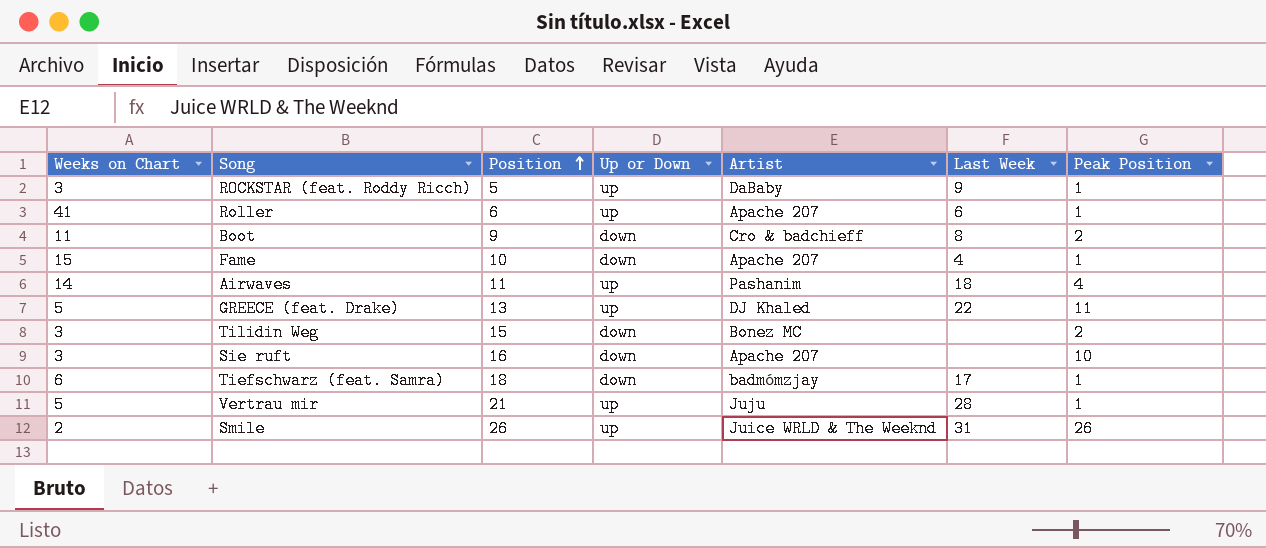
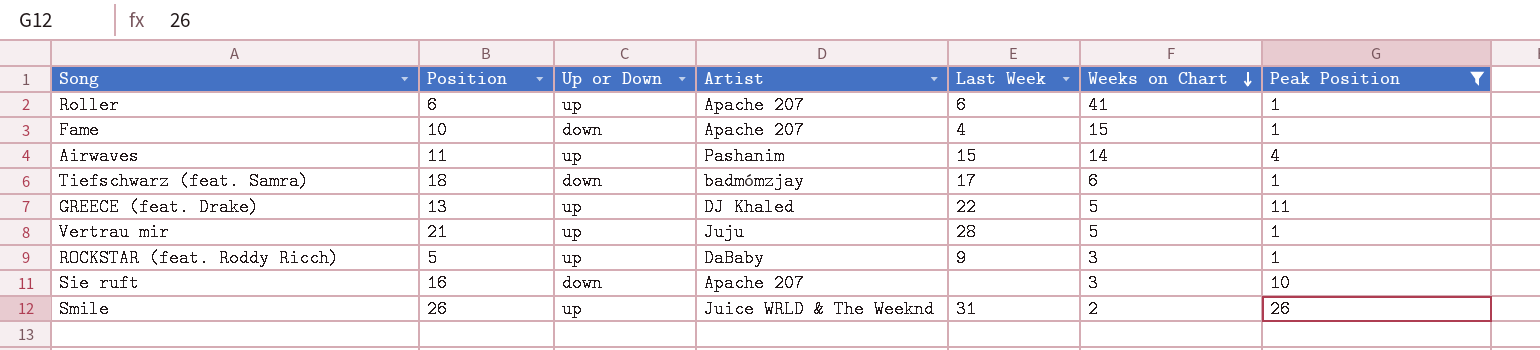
filter: none -> Peak Position != 2
row order: Position ascending -> Weeks on Chart descending
column Weeks on Chart | position: 1 -> 6
Airwaves | Last Week: 18 -> 15

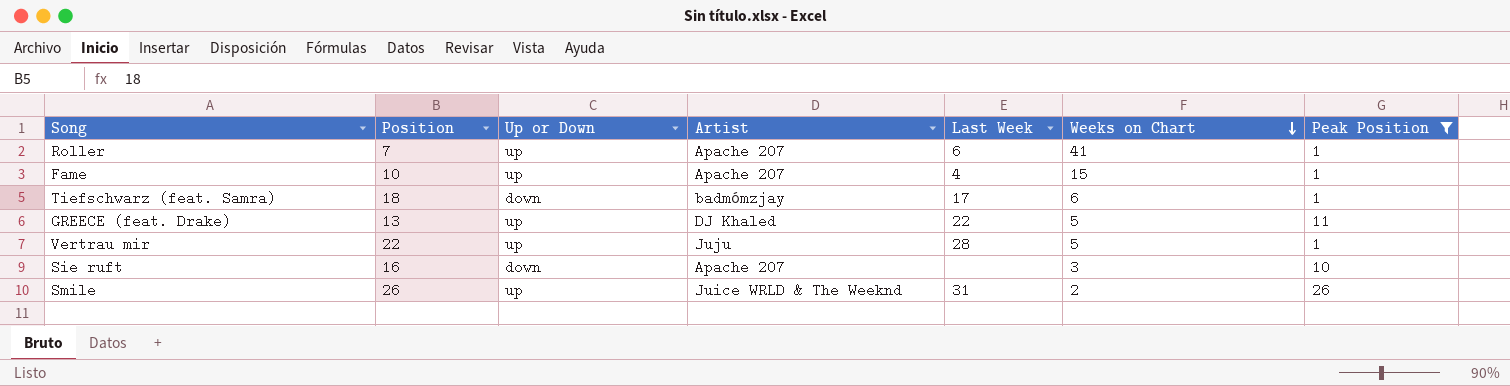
row Airwaves: 11 | up | Pashanim | 15 | 14 | 4 -> none
row ROCKSTAR (feat. Roddy Ricch): 5 | up | DaBaby | 9 | 3 | 1 -> none
Roller | Position: 6 -> 7
Fame | Up or Down: down -> up
Vertrau mir | Position: 21 -> 22

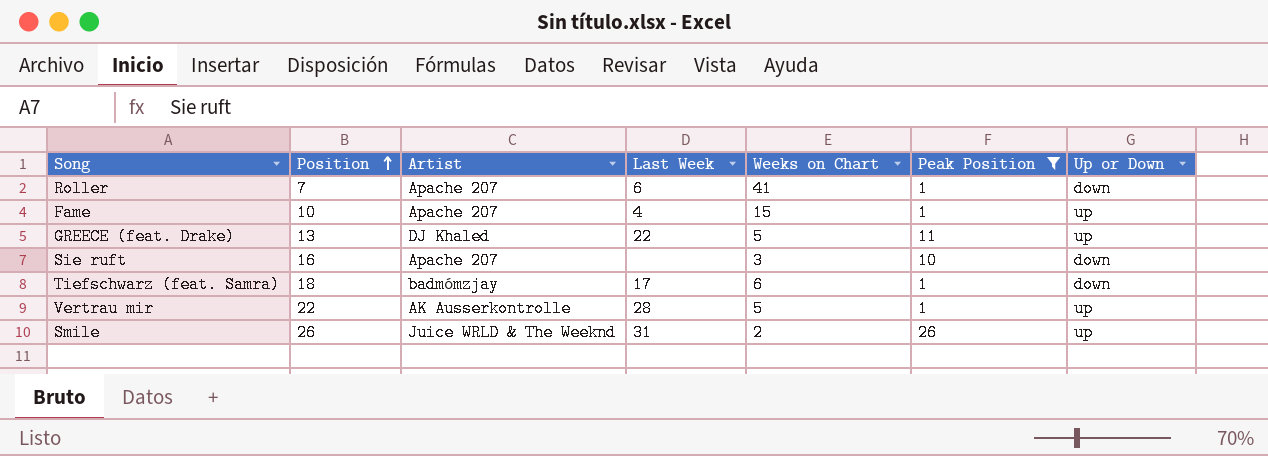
row order: Weeks on Chart descending -> Position ascending
column Up or Down | position: 3 -> 7
Roller | Up or Down: up -> down
Vertrau mir | Artist: Juju -> AK Ausserkontrolle

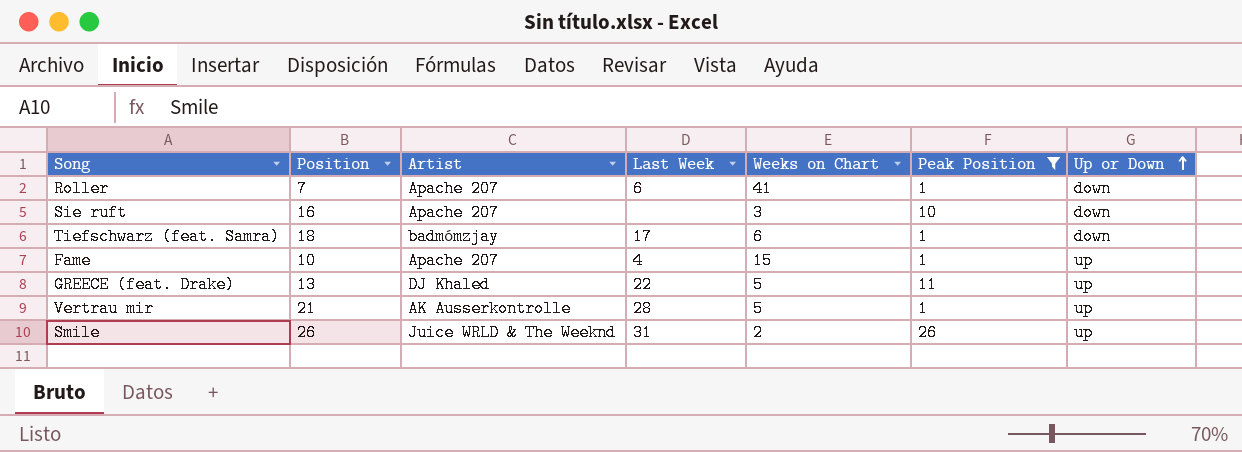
row order: Position ascending -> Up or Down ascending
Vertrau mir | Position: 22 -> 21

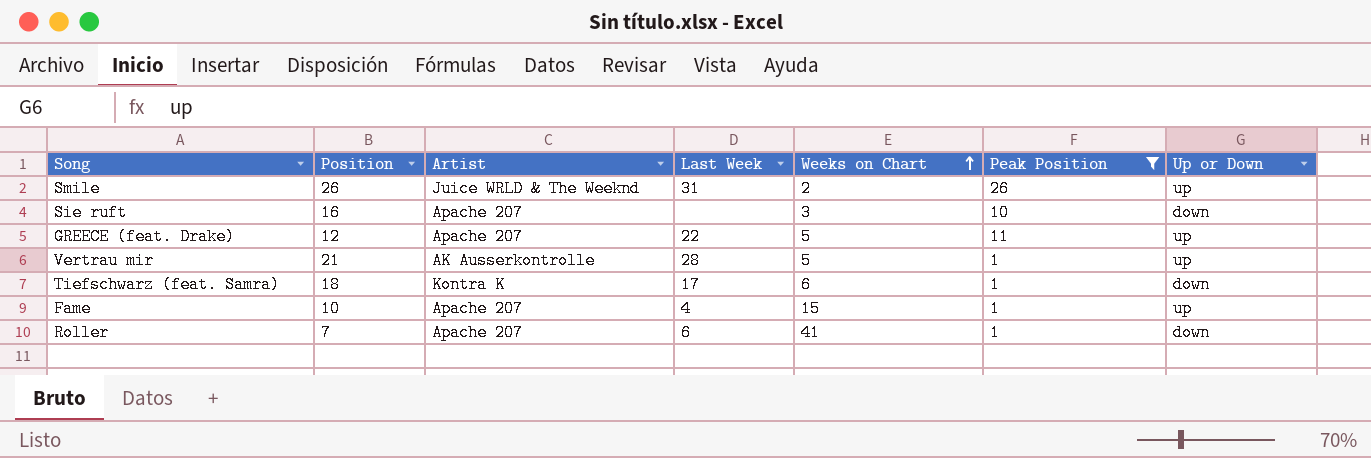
row order: Up or Down ascending -> Weeks on Chart ascending
GREECE (feat. Drake) | Position: 13 -> 12
GREECE (feat. Drake) | Artist: DJ Khaled -> Apache 207
Tiefschwarz (feat. Samra) | Artist: badmómzjay -> Kontra K

